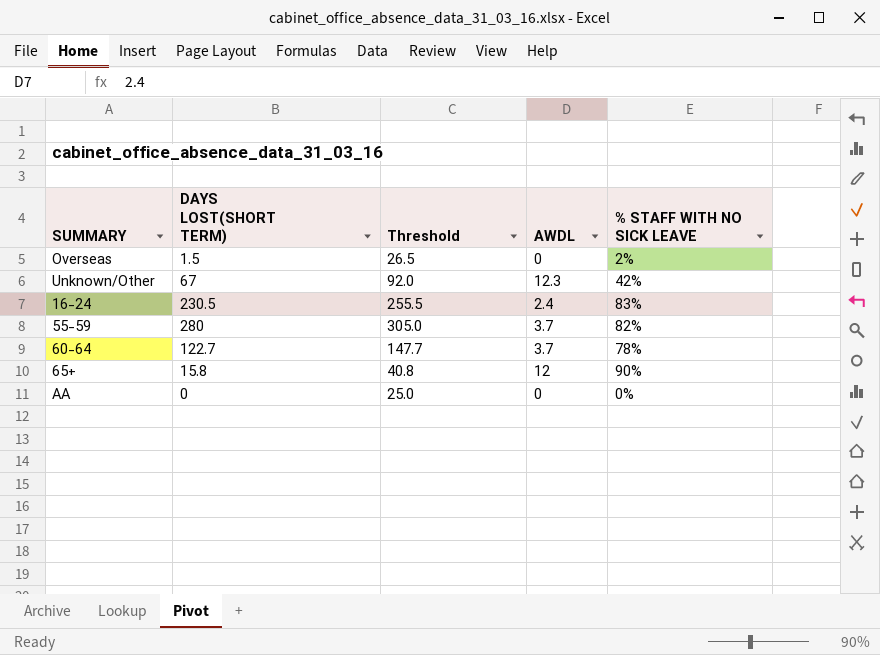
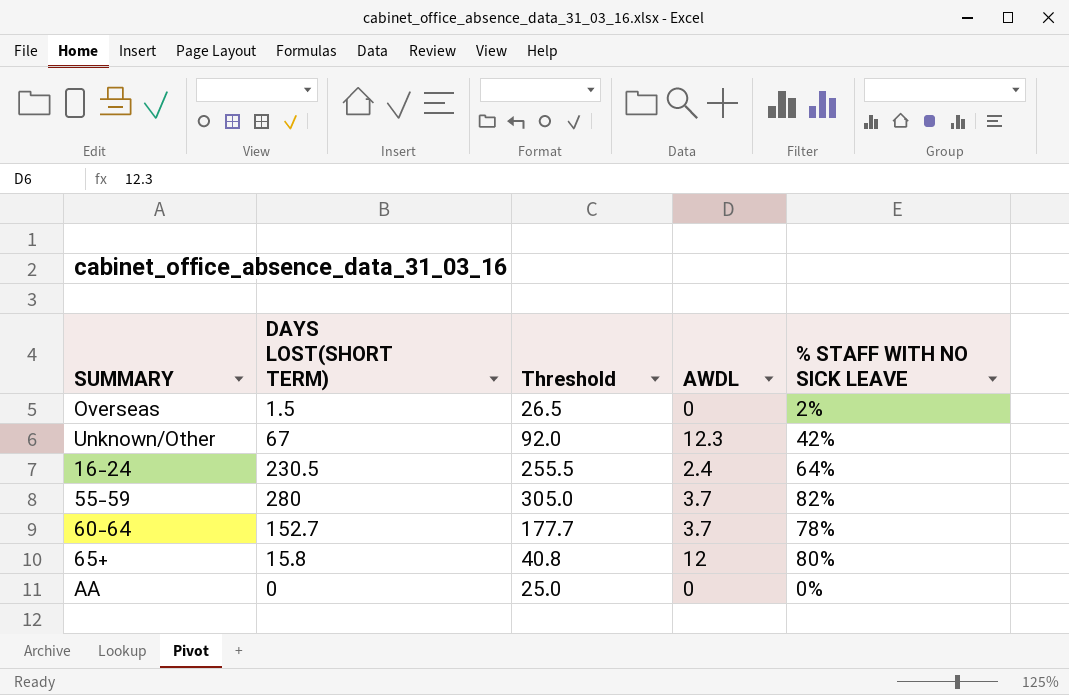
16-24 | % STAFF WITH NO SICK LEAVE: 83% -> 64%
60-64 | DAYS LOST(SHORT TERM): 122.7 -> 152.7
60-64 | Threshold: 147.7 -> 177.7
65+ | % STAFF WITH NO SICK LEAVE: 90% -> 80%

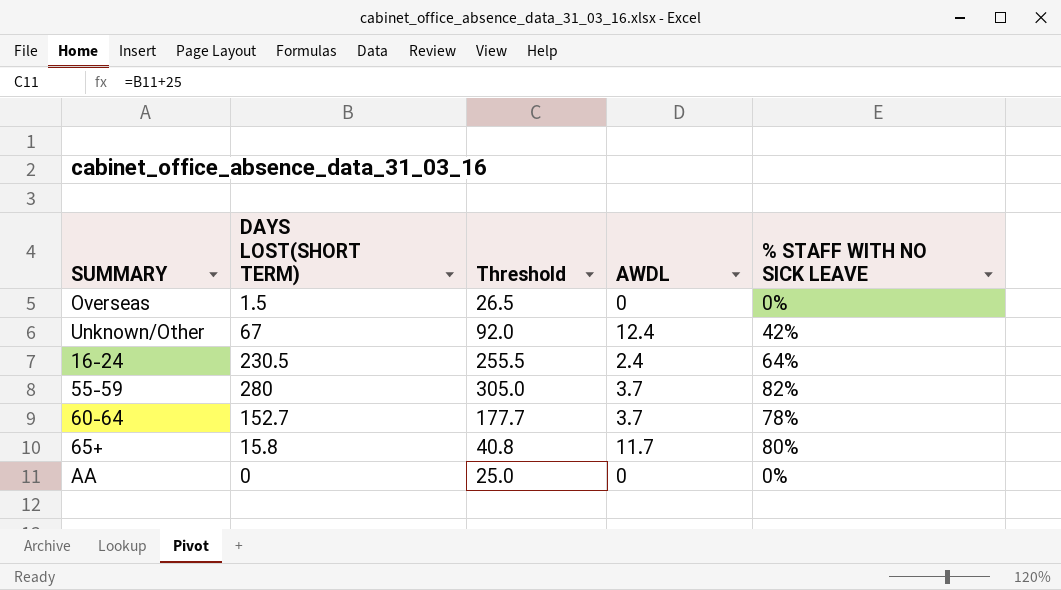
Overseas | % STAFF WITH NO SICK LEAVE: 2% -> 0%
Unknown/Other | AWDL: 12.3 -> 12.4
65+ | AWDL: 12 -> 11.7

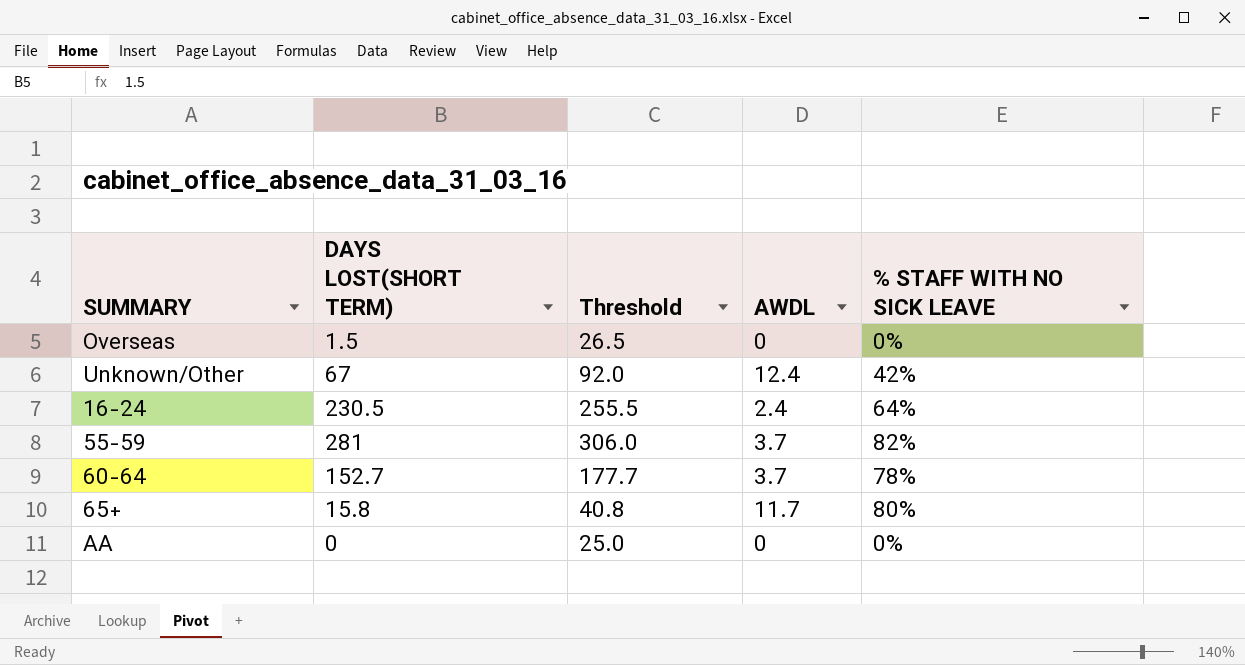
55-59 | DAYS LOST(SHORT TERM): 280 -> 281
55-59 | Threshold: 305.0 -> 306.0

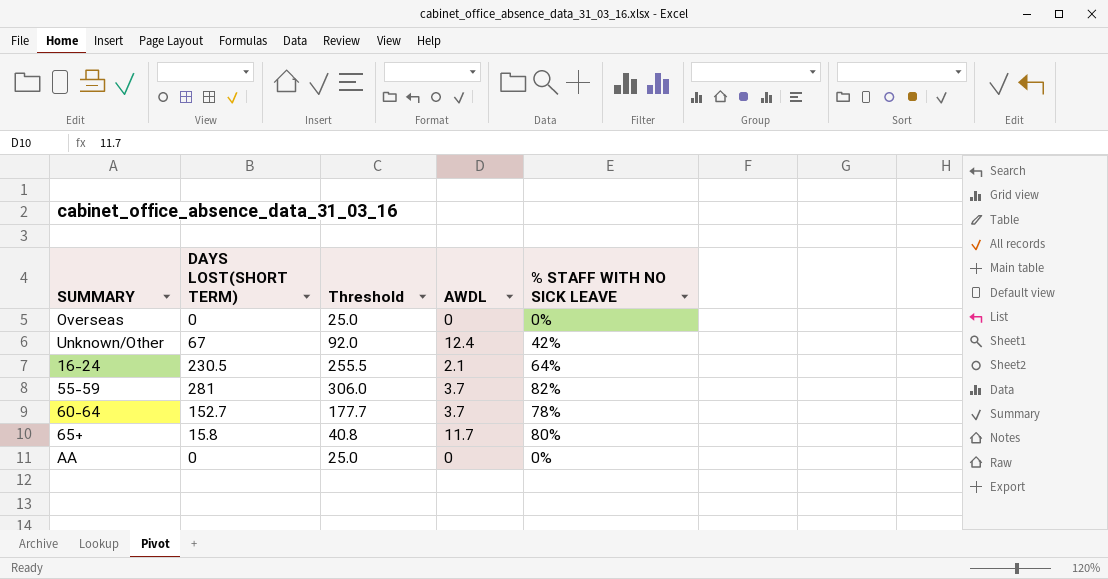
Overseas | DAYS LOST(SHORT TERM): 1.5 -> 0
Overseas | Threshold: 26.5 -> 25.0
16-24 | AWDL: 2.4 -> 2.1

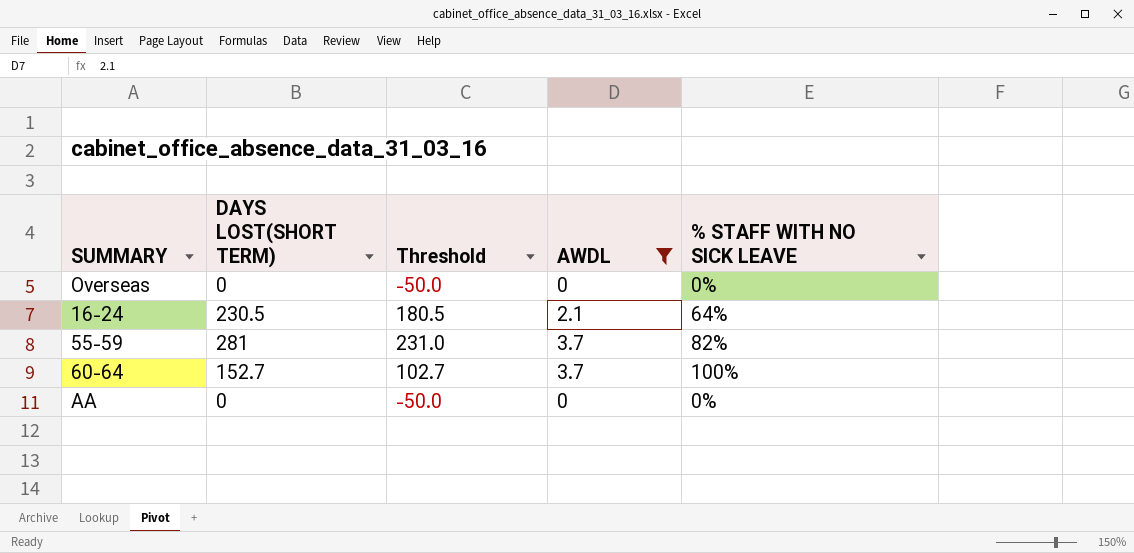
filter: none -> AWDL <= 3.7
column Threshold | formula: [DAYS LOST(SHORT TERM)] + 25 -> [DAYS LOST(SHORT TERM)] - 50
60-64 | % STAFF WITH NO SICK LEAVE: 78% -> 100%

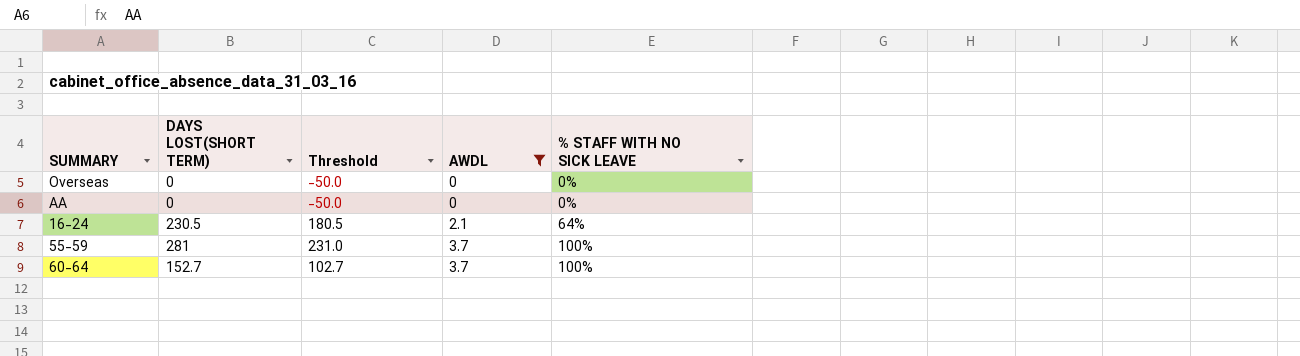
row order: none -> AWDL ascending
55-59 | % STAFF WITH NO SICK LEAVE: 82% -> 100%

